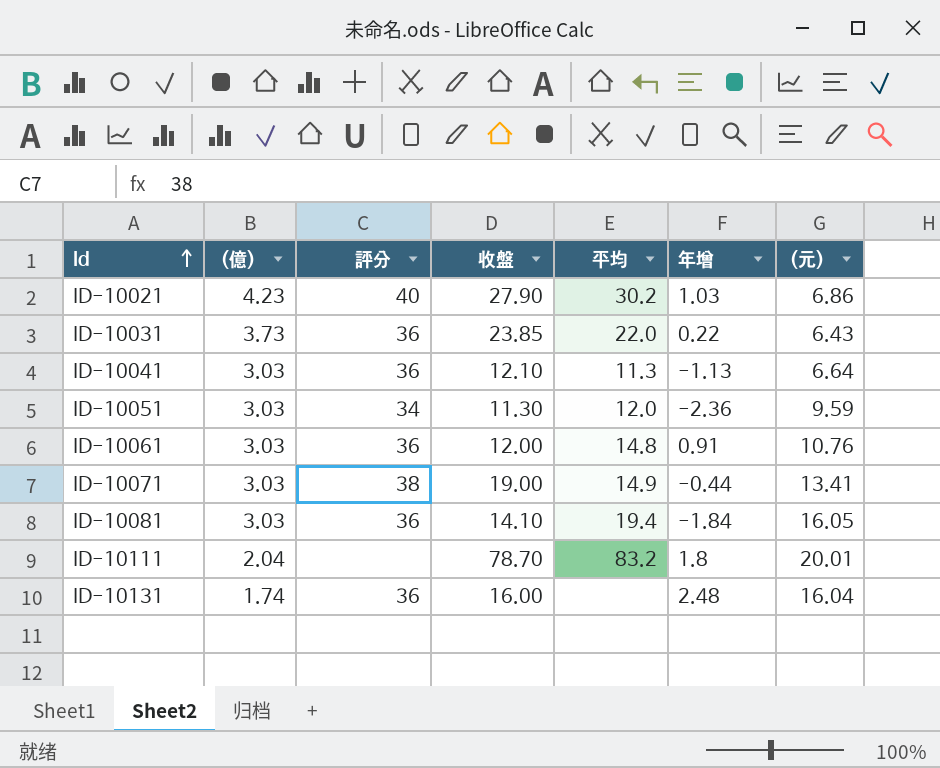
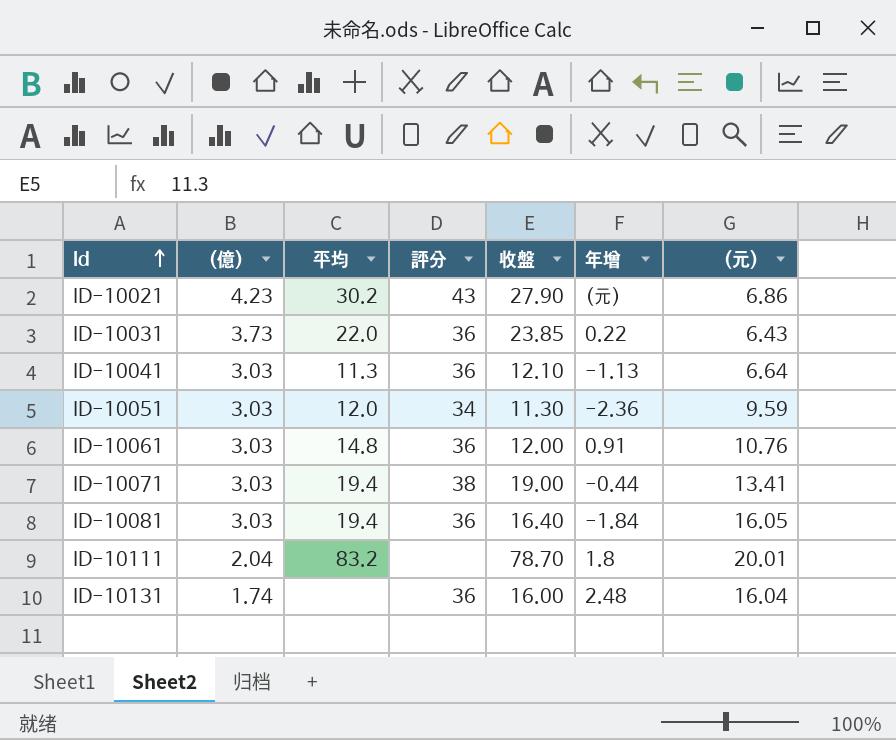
column 平均 | position: 5 -> 3
ID-10021 | 評分: 40 -> 43
ID-10021 | 年增: 1.03 -> (元)
ID-10071 | 平均: 14.9 -> 19.4
ID-10081 | 收盤: 14.10 -> 16.40

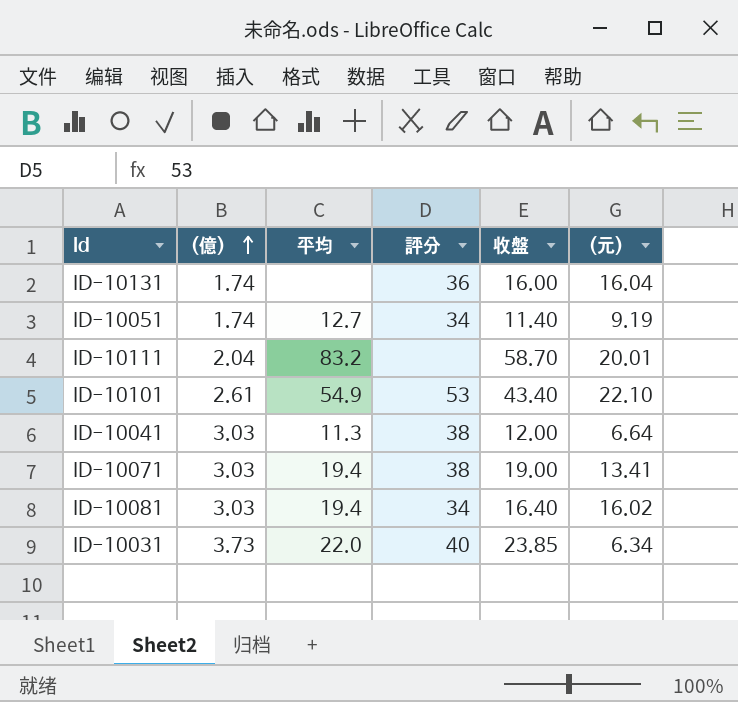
row order: Id ascending -> (億) ascending
column 年增 | position: 6 -> none
row ID-10021: 4.23 | 30.2 | 43 | 27.90 | (元) | 6.86 -> none
row ID-10061: 3.03 | 14.8 | 36 | 12.00 | 0.91 | 10.76 -> none
ID-10051 | (億): 3.03 -> 1.74
ID-10051 | 平均: 12.0 -> 12.7
ID-10051 | 收盤: 11.30 -> 11.40
ID-10051 | (元): 9.59 -> 9.19
ID-10111 | 收盤: 78.70 -> 58.70
row ID-10101: none -> 2.61 | 54.9 | 53 | 43.40 | 22.10
ID-10041 | 評分: 36 -> 38
ID-10041 | 收盤: 12.10 -> 12.00
ID-10081 | 評分: 36 -> 34
ID-10081 | (元): 16.05 -> 16.02
ID-10031 | 評分: 36 -> 40
ID-10031 | (元): 6.43 -> 6.34

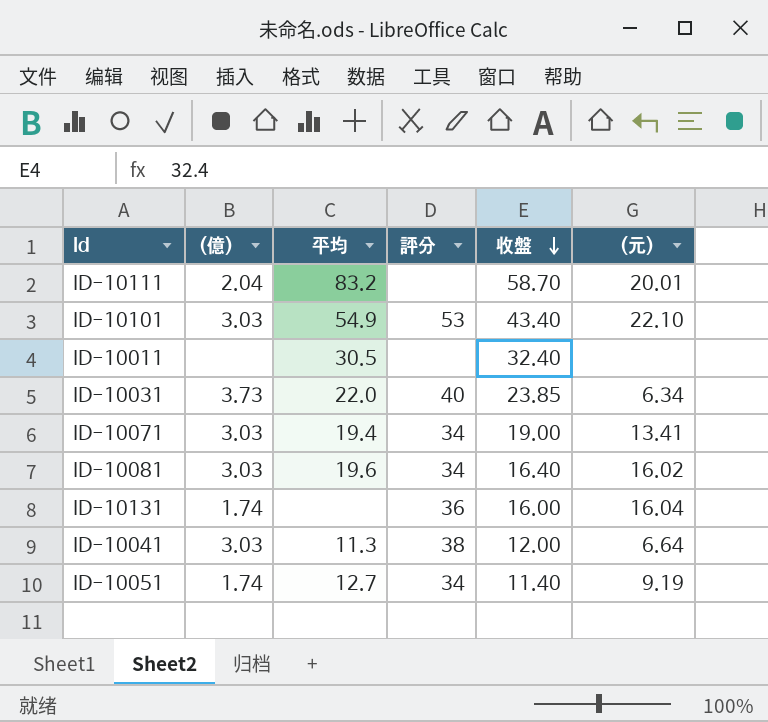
row order: (億) ascending -> 收盤 descending
ID-10101 | (億): 2.61 -> 3.03
row ID-10011: none -> none | 30.5 | none | 32.40 | none
ID-10071 | 評分: 38 -> 34
ID-10081 | 平均: 19.4 -> 19.6

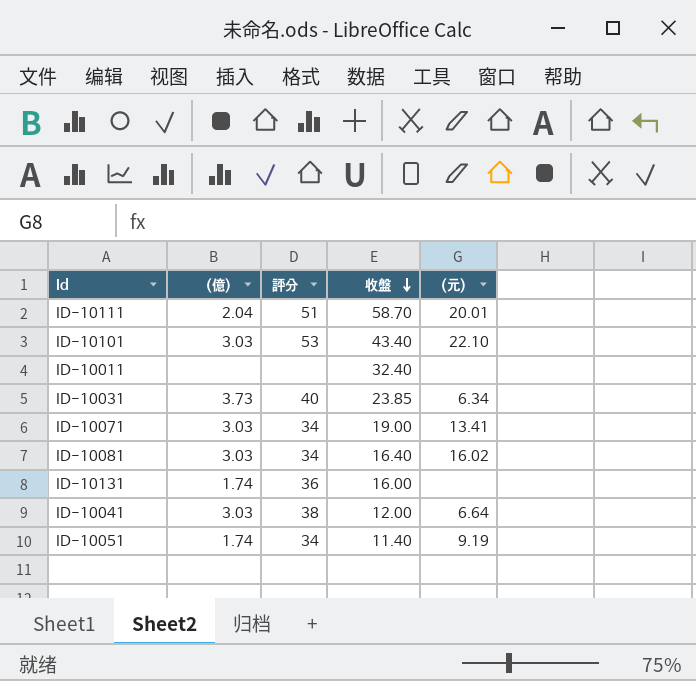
column 平均 | position: 3 -> none
ID-10111 | 評分: none -> 51
ID-10131 | (元): 16.04 -> none

